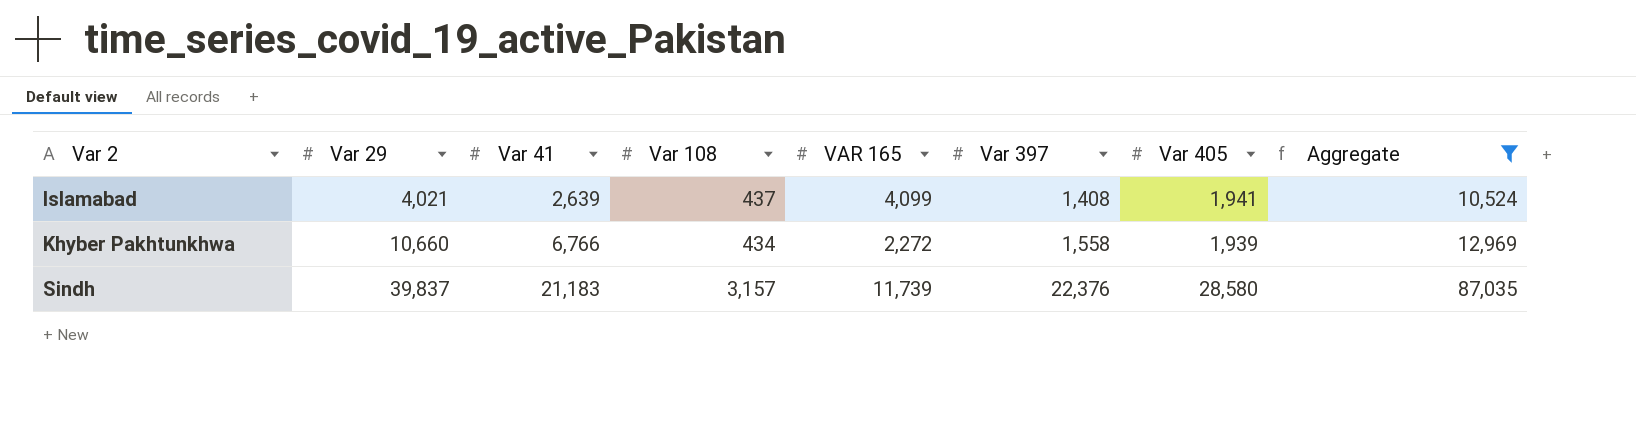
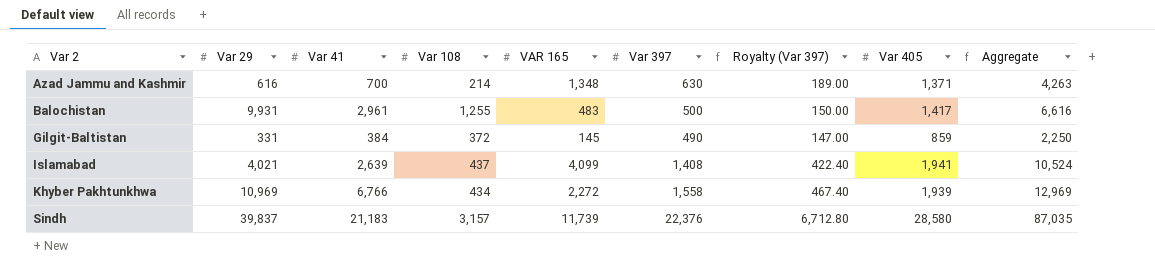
filter: Aggregate >= 10,524 -> none
column Royalty (Var 397) | formula: none -> [Var 397] * 0.3
Khyber Pakhtunkhwa | Var 29: 10,660 -> 10,969

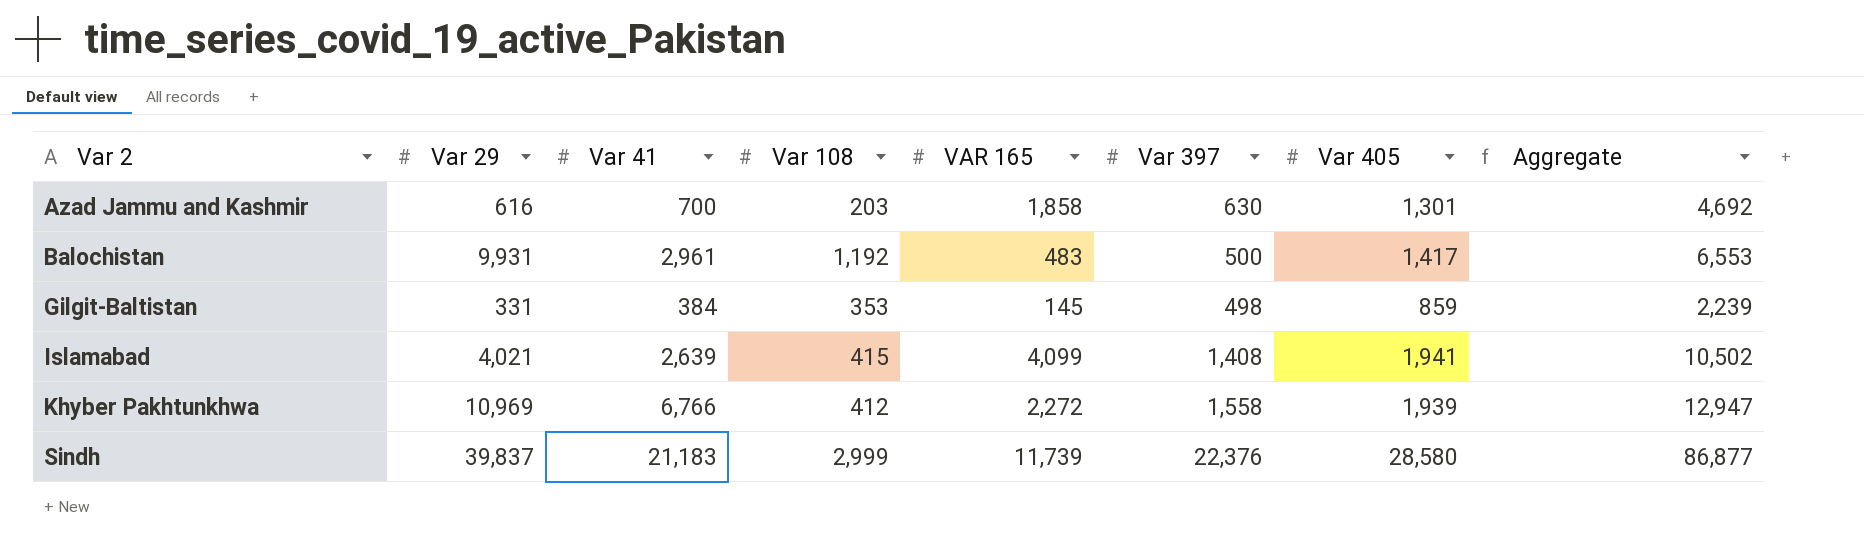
column Royalty (Var 397) | formula: [Var 397] * 0.3 -> none
Azad Jammu and Kashmir | Var 108: 214 -> 203
Azad Jammu and Kashmir | VAR 165: 1,348 -> 1,858
Azad Jammu and Kashmir | Var 405: 1,371 -> 1,301
Azad Jammu and Kashmir | Aggregate: 4,263 -> 4,692
Balochistan | Var 108: 1,255 -> 1,192
Balochistan | Aggregate: 6,616 -> 6,553
Gilgit-Baltistan | Var 108: 372 -> 353
Gilgit-Baltistan | Var 397: 490 -> 498
Gilgit-Baltistan | Aggregate: 2,250 -> 2,239
Islamabad | Var 108: 437 -> 415
Islamabad | Aggregate: 10,524 -> 10,502
Khyber Pakhtunkhwa | Var 108: 434 -> 412
Khyber Pakhtunkhwa | Aggregate: 12,969 -> 12,947
Sindh | Var 108: 3,157 -> 2,999
Sindh | Aggregate: 87,035 -> 86,877

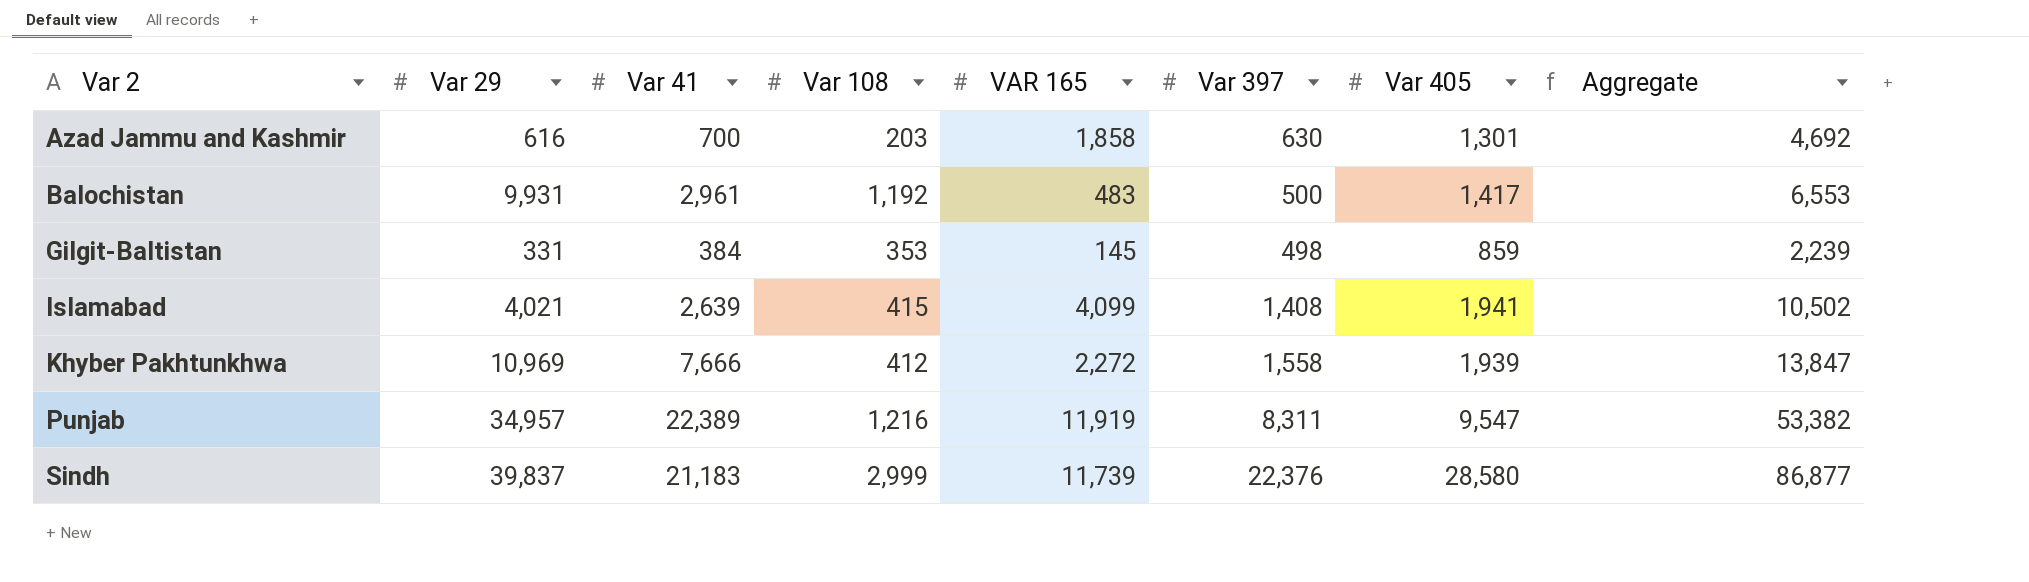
Khyber Pakhtunkhwa | Var 41: 6,766 -> 7,666
Khyber Pakhtunkhwa | Aggregate: 12,947 -> 13,847
row Punjab: none -> 34,957 | 22,389 | 1,216 | 11,919 | 8,311 | 9,547 | 53,382

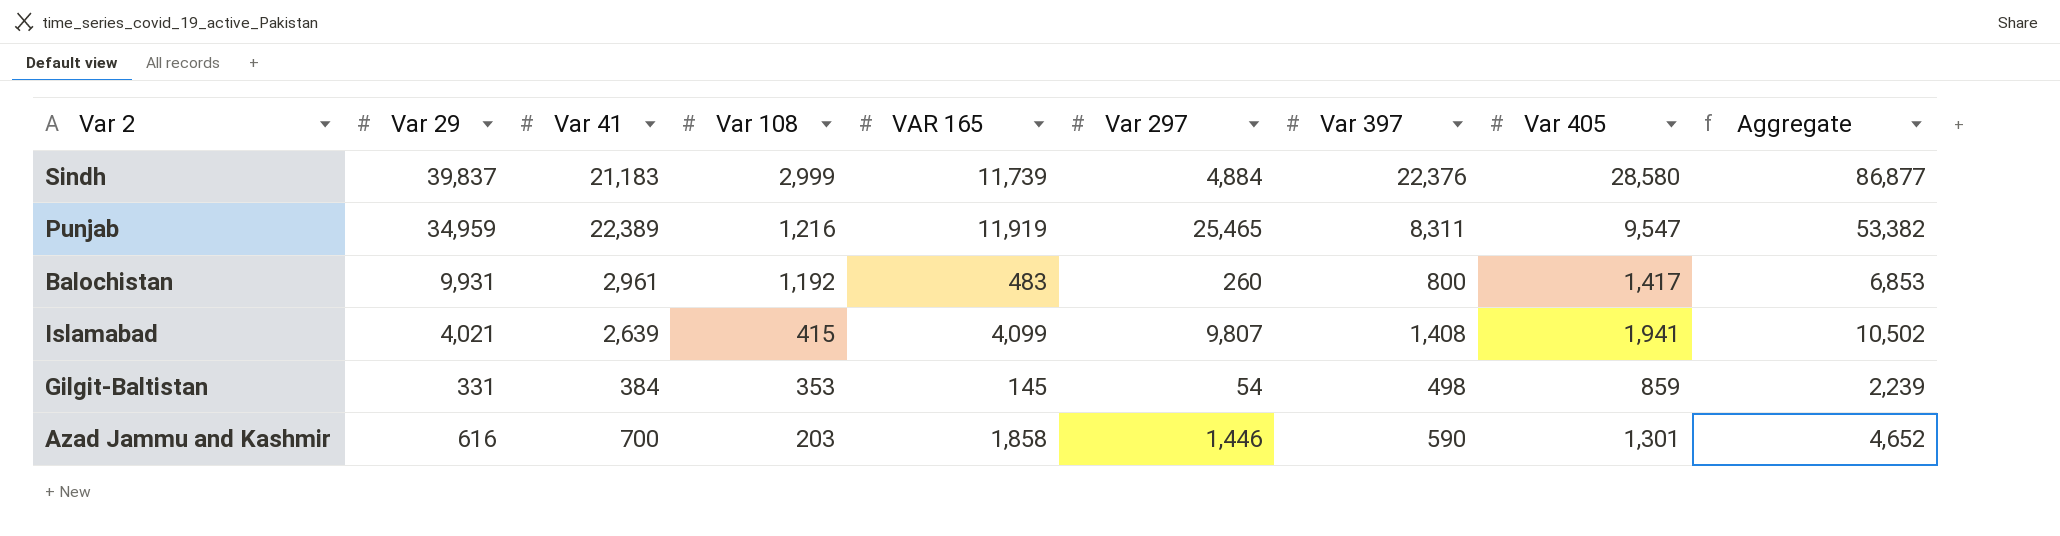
row order: Var 2 ascending -> Var 108 descending
column Var 297 | position: none -> 6
row Khyber Pakhtunkhwa: 10,969 | 7,666 | 412 | 2,272 | 1,558 | 1,939 | 13,847 -> none
Punjab | Var 29: 34,957 -> 34,959
Balochistan | Var 397: 500 -> 800
Balochistan | Aggregate: 6,553 -> 6,853
Azad Jammu and Kashmir | Var 397: 630 -> 590
Azad Jammu and Kashmir | Aggregate: 4,692 -> 4,652

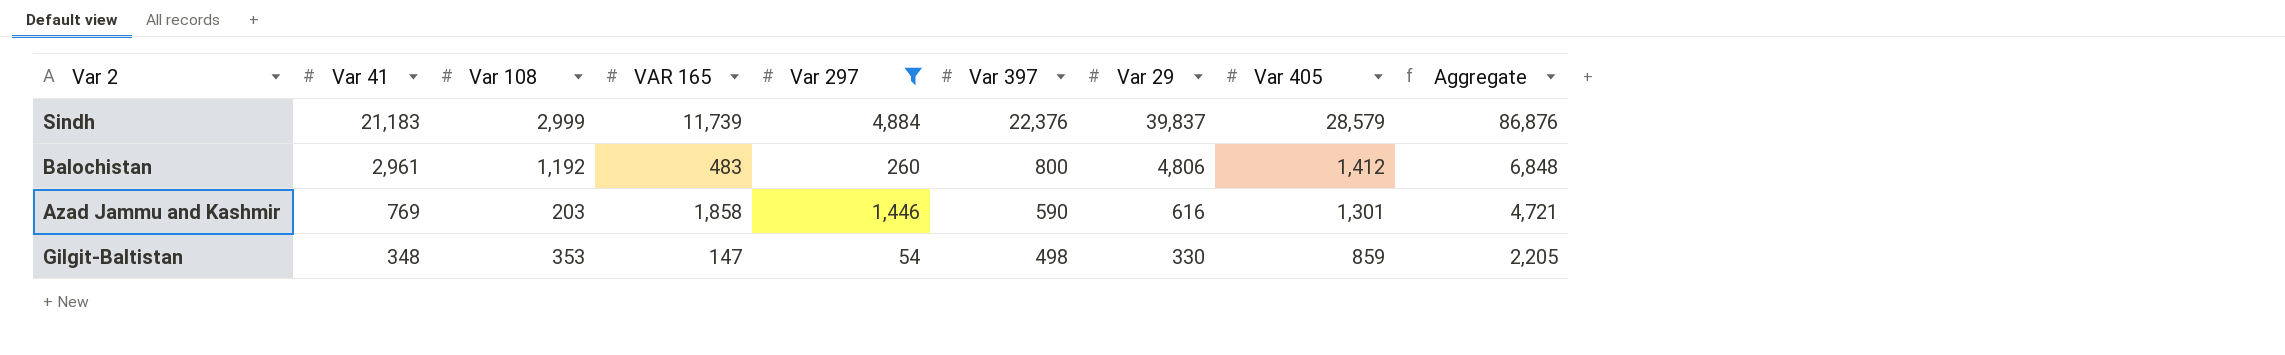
filter: none -> Var 297 <= 4,884
row order: Var 108 descending -> Var 41 descending
column Var 29 | position: 2 -> 7
Sindh | Var 405: 28,580 -> 28,579
Sindh | Aggregate: 86,877 -> 86,876
Balochistan | Var 29: 9,931 -> 4,806
Balochistan | Var 405: 1,417 -> 1,412
Balochistan | Aggregate: 6,853 -> 6,848
Azad Jammu and Kashmir | Var 41: 700 -> 769
Azad Jammu and Kashmir | Aggregate: 4,652 -> 4,721
Gilgit-Baltistan | Var 41: 384 -> 348
Gilgit-Baltistan | VAR 165: 145 -> 147
Gilgit-Baltistan | Var 29: 331 -> 330
Gilgit-Baltistan | Aggregate: 2,239 -> 2,205

